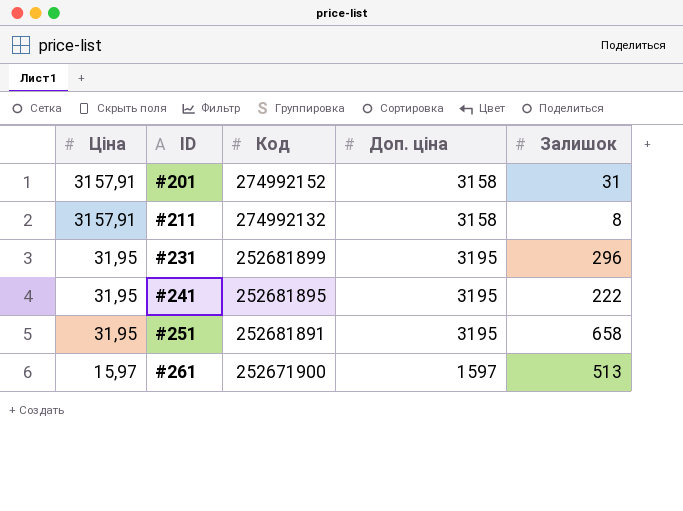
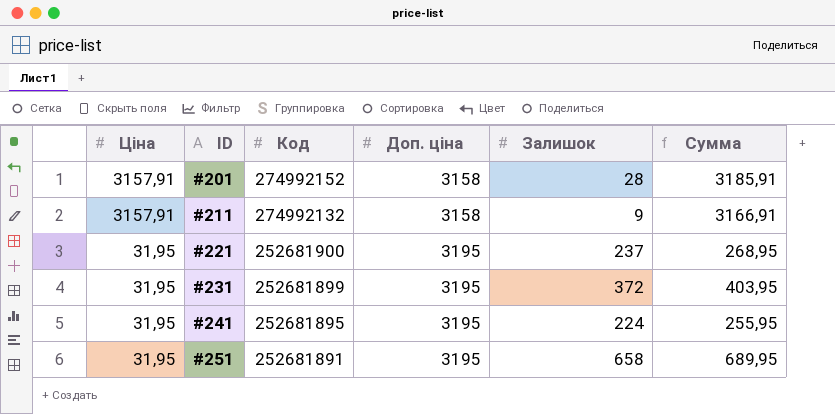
column Сумма | formula: none -> [Ціна] + [Залишок]
row #261: 15,97 | 252671900 | 1597 | 513 -> none
#201 | Залишок: 31 -> 28
#211 | Залишок: 8 -> 9
row #221: none -> 31,95 | 252681900 | 3195 | 237 | 268,95
#231 | Залишок: 296 -> 372
#241 | Залишок: 222 -> 224

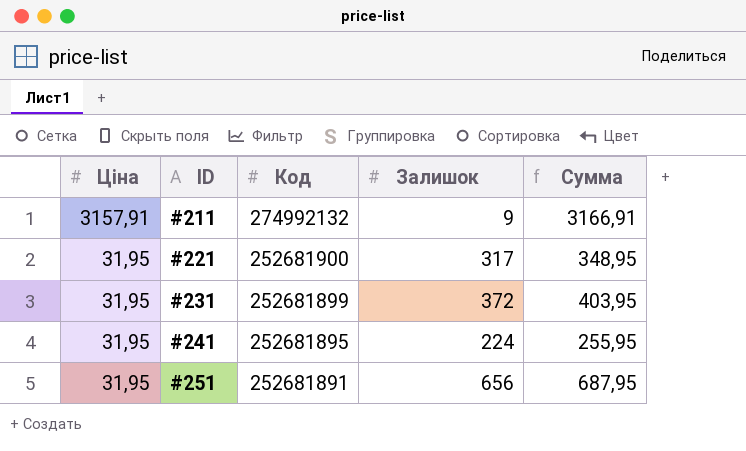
column Доп. ціна | position: 4 -> none
row #201: 3157,91 | 274992152 | 3158 | 28 | 3185,91 -> none
#221 | Залишок: 237 -> 317
#221 | Сумма: 268,95 -> 348,95
#251 | Залишок: 658 -> 656
#251 | Сумма: 689,95 -> 687,95

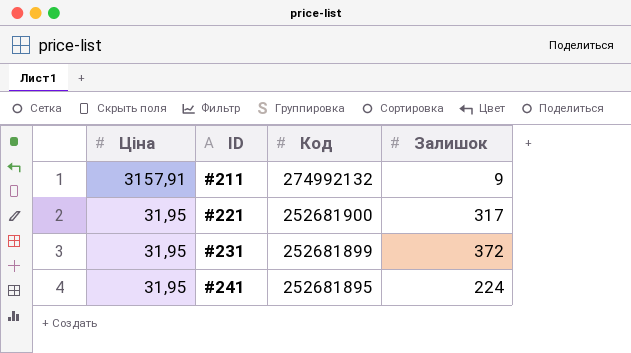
column Сумма | formula: [Ціна] + [Залишок] -> none
row #251: 31,95 | 252681891 | 656 | 687,95 -> none

